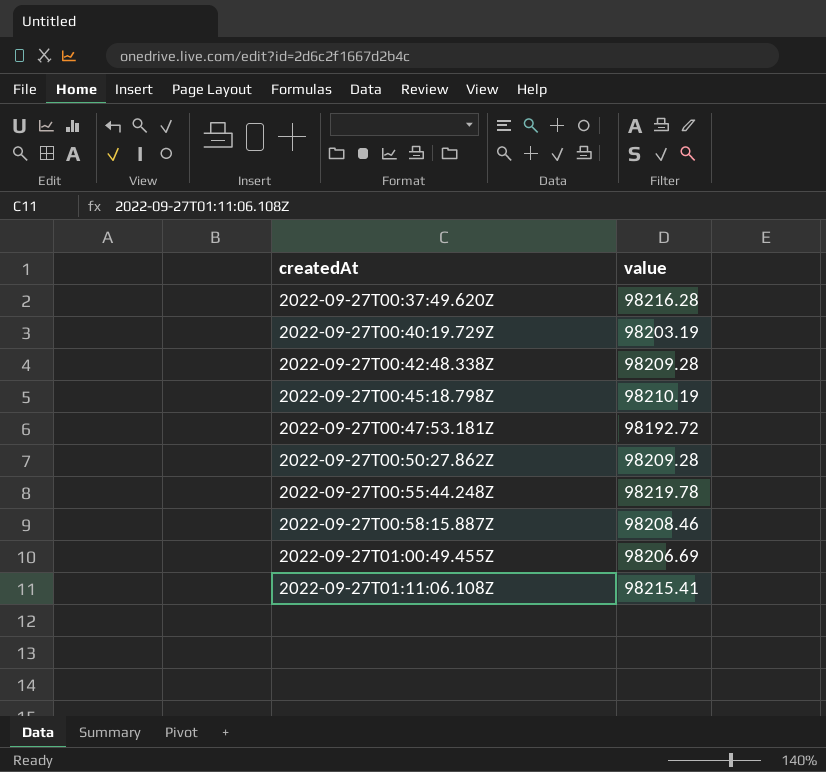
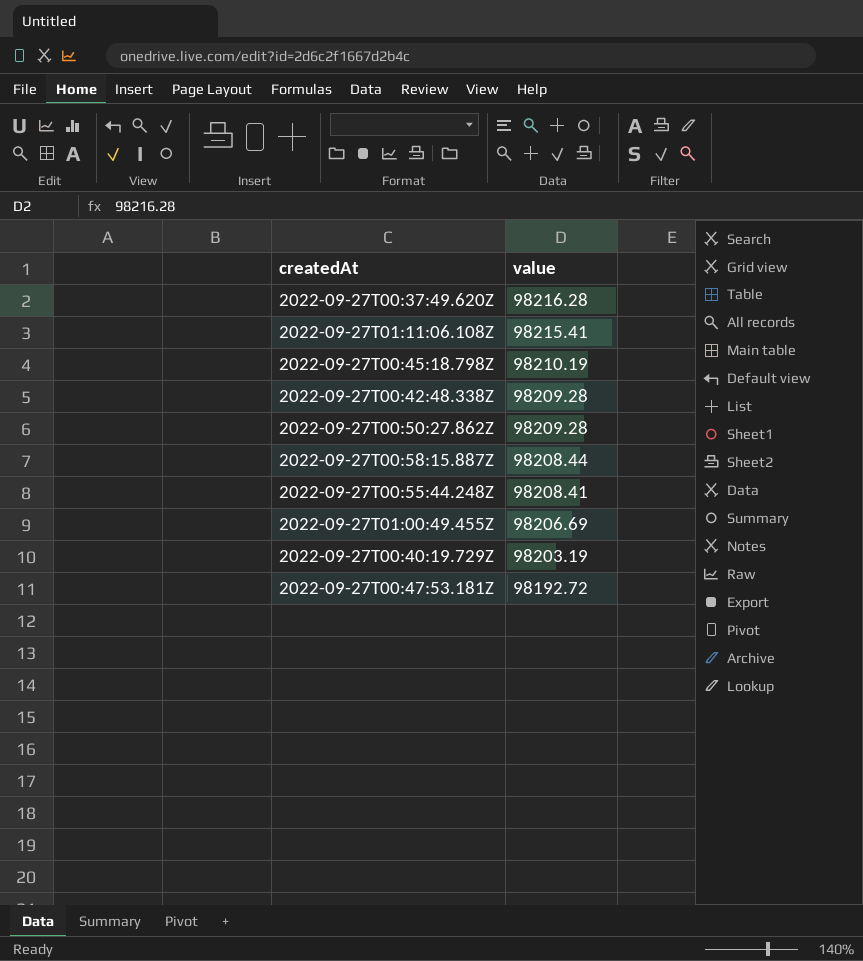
row order: createdAt ascending -> value descending
2022-09-27T00:58:15.887Z | value: 98208.46 -> 98208.44
2022-09-27T00:55:44.248Z | value: 98219.78 -> 98208.41

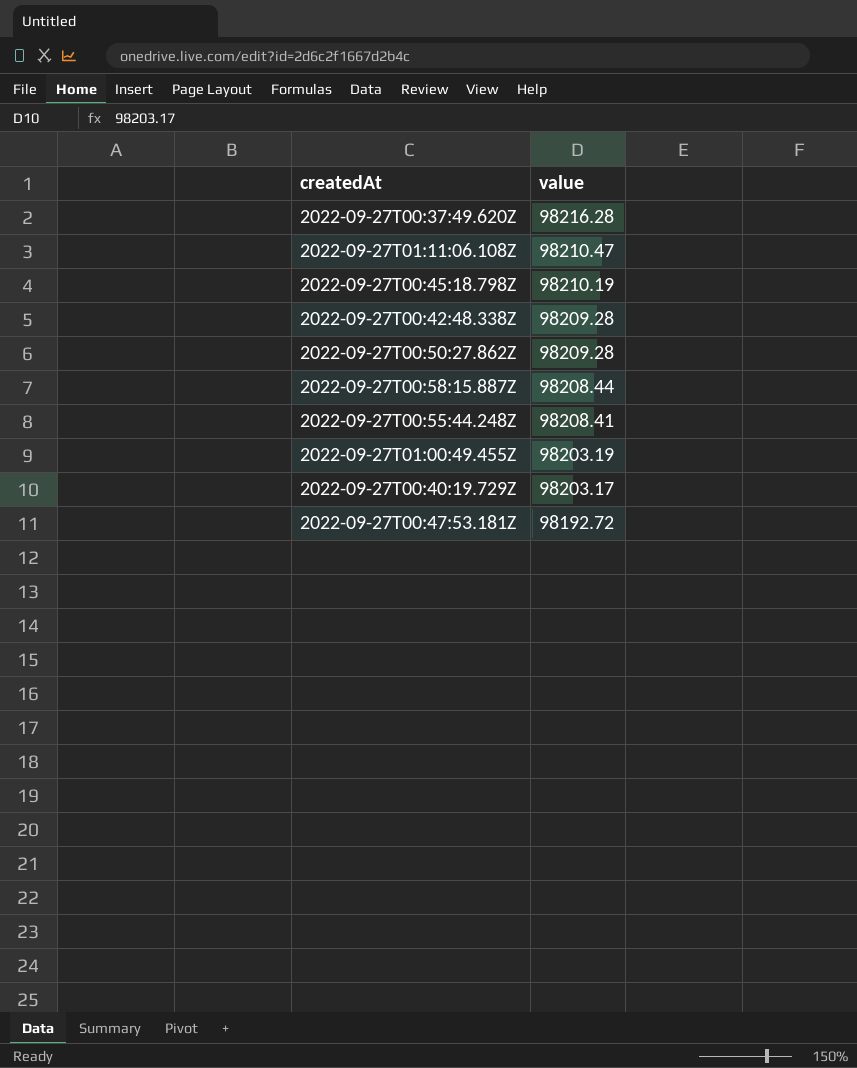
2022-09-27T01:11:06.108Z | value: 98215.41 -> 98210.47
2022-09-27T01:00:49.455Z | value: 98206.69 -> 98203.19
2022-09-27T00:40:19.729Z | value: 98203.19 -> 98203.17

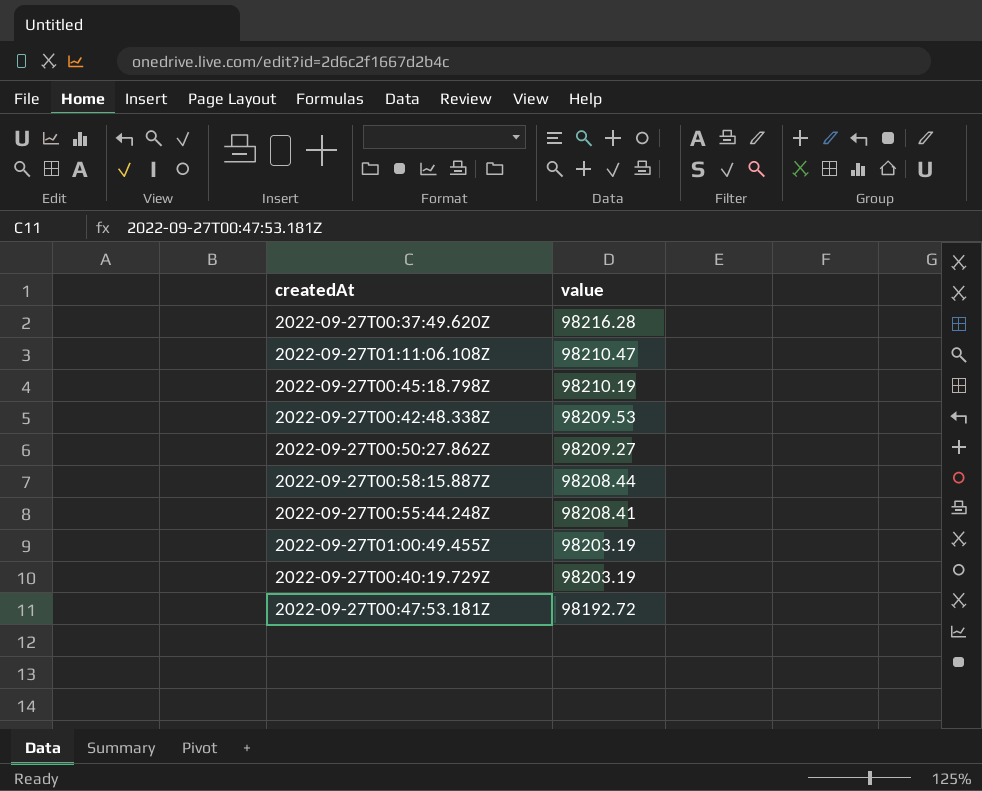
2022-09-27T00:42:48.338Z | value: 98209.28 -> 98209.53
2022-09-27T00:50:27.862Z | value: 98209.28 -> 98209.27
2022-09-27T00:40:19.729Z | value: 98203.17 -> 98203.19

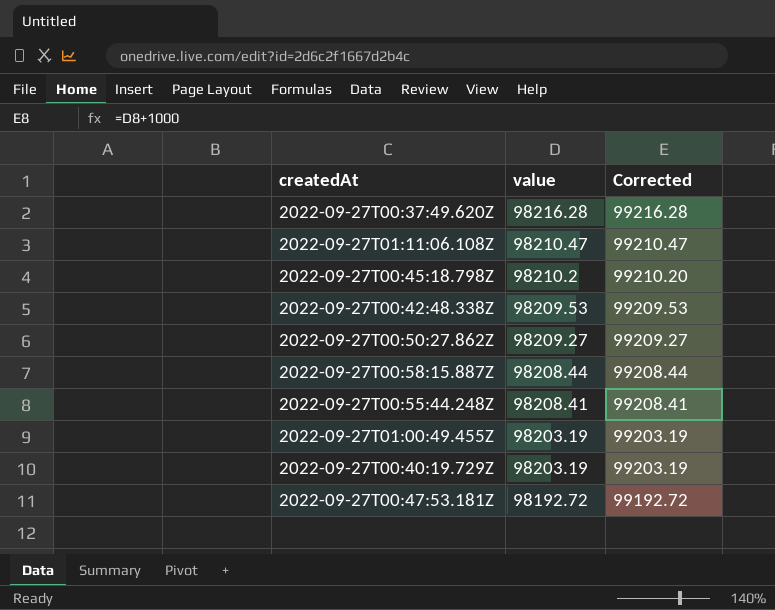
column Corrected | formula: none -> [value] + 1000
2022-09-27T00:45:18.798Z | value: 98210.19 -> 98210.2

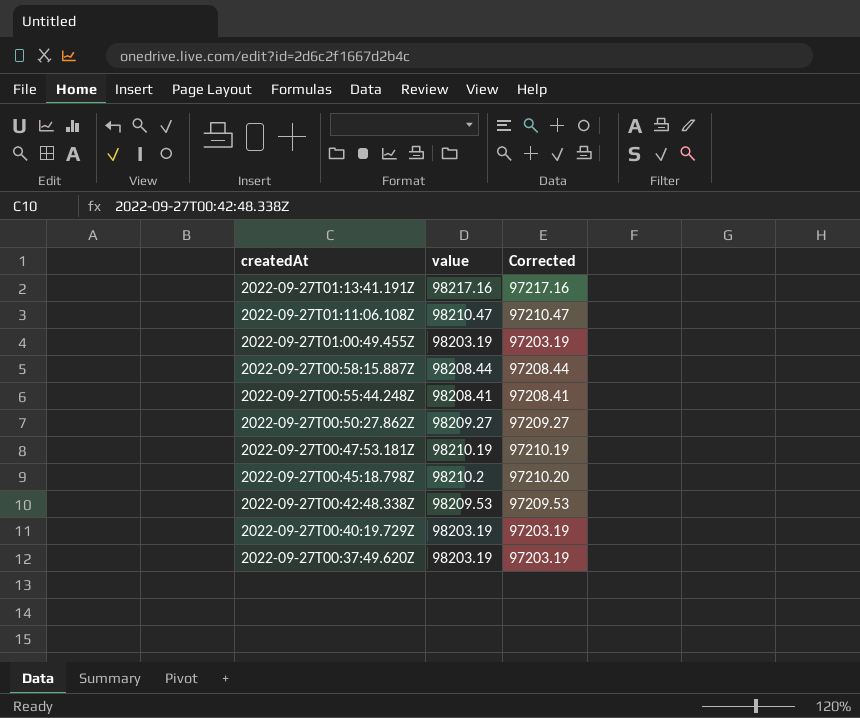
row order: value descending -> createdAt descending
column Corrected | formula: [value] + 1000 -> [value] - 1000
row 2022-09-27T01:13:41.191Z: none -> 98217.16 | 97217.16
2022-09-27T00:47:53.181Z | value: 98192.72 -> 98210.19
2022-09-27T00:37:49.620Z | value: 98216.28 -> 98203.19

